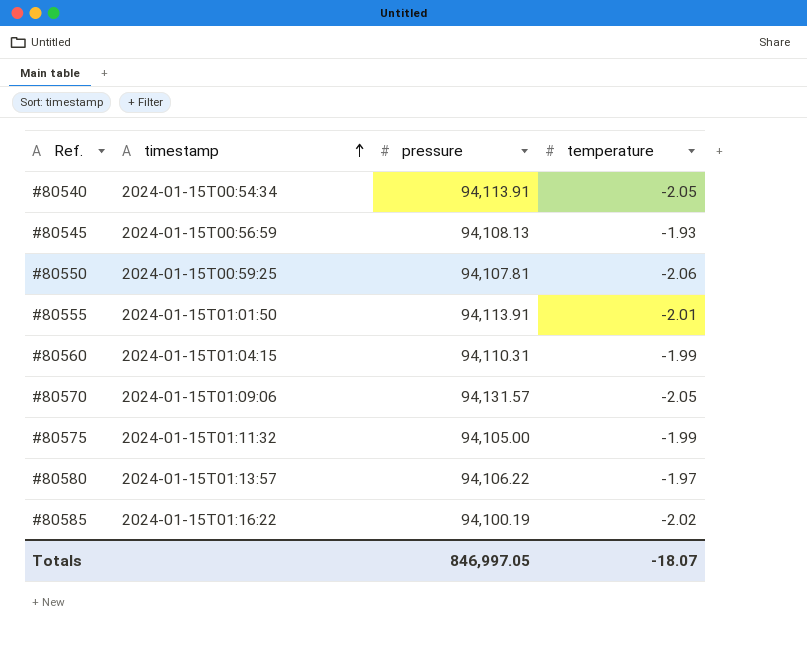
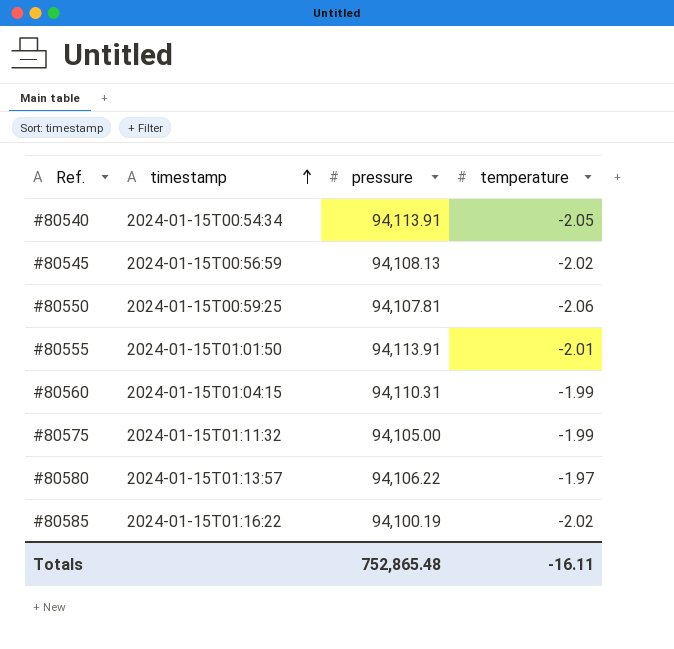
row #80570: 2024-01-15T01:09:06 | 94,131.57 | -2.05 -> none
#80545 | temperature: -1.93 -> -2.02
Totals | pressure: 846,997.05 -> 752,865.48
Totals | temperature: -18.07 -> -16.11

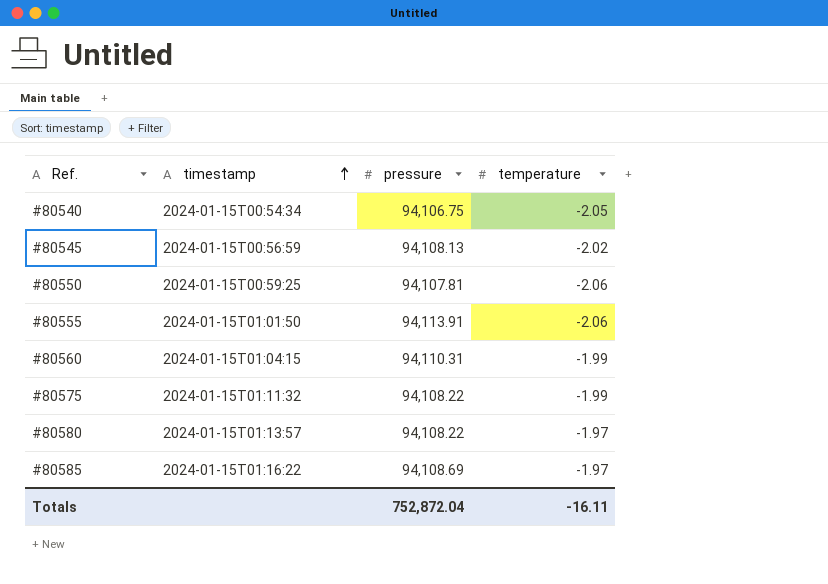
#80540 | pressure: 94,113.91 -> 94,106.75
#80555 | temperature: -2.01 -> -2.06
#80575 | pressure: 94,105.00 -> 94,108.22
#80580 | pressure: 94,106.22 -> 94,108.22
#80585 | pressure: 94,100.19 -> 94,108.69
#80585 | temperature: -2.02 -> -1.97
Totals | pressure: 752,865.48 -> 752,872.04

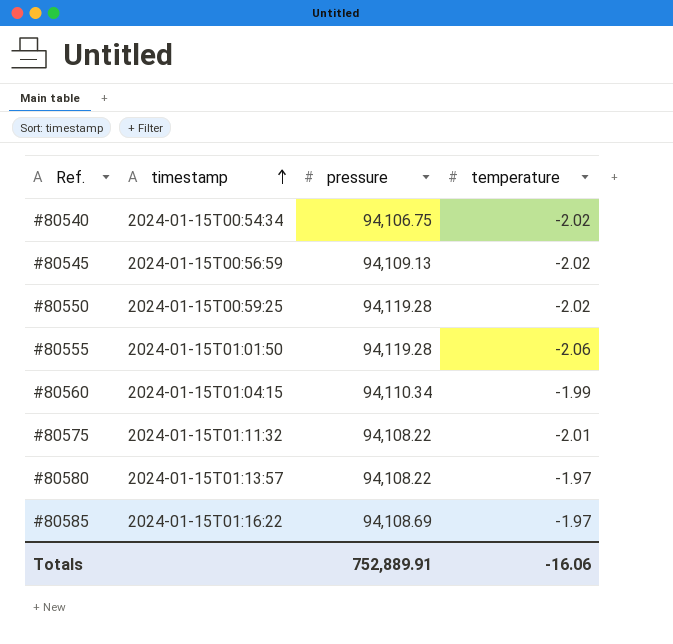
#80540 | temperature: -2.05 -> -2.02
#80545 | pressure: 94,108.13 -> 94,109.13
#80550 | pressure: 94,107.81 -> 94,119.28
#80550 | temperature: -2.06 -> -2.02
#80555 | pressure: 94,113.91 -> 94,119.28
#80560 | pressure: 94,110.31 -> 94,110.34
#80575 | temperature: -1.99 -> -2.01
Totals | pressure: 752,872.04 -> 752,889.91
Totals | temperature: -16.11 -> -16.06

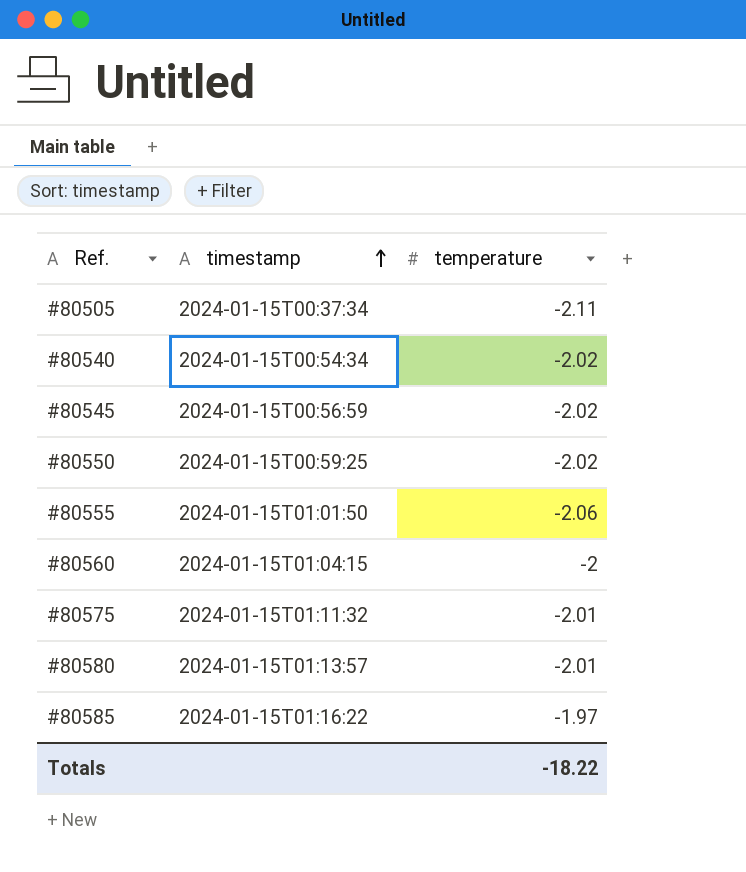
column pressure | position: 3 -> none
row #80505: none -> 2024-01-15T00:37:34 | -2.11
#80560 | temperature: -1.99 -> -2
#80580 | temperature: -1.97 -> -2.01
Totals | temperature: -16.06 -> -18.22

